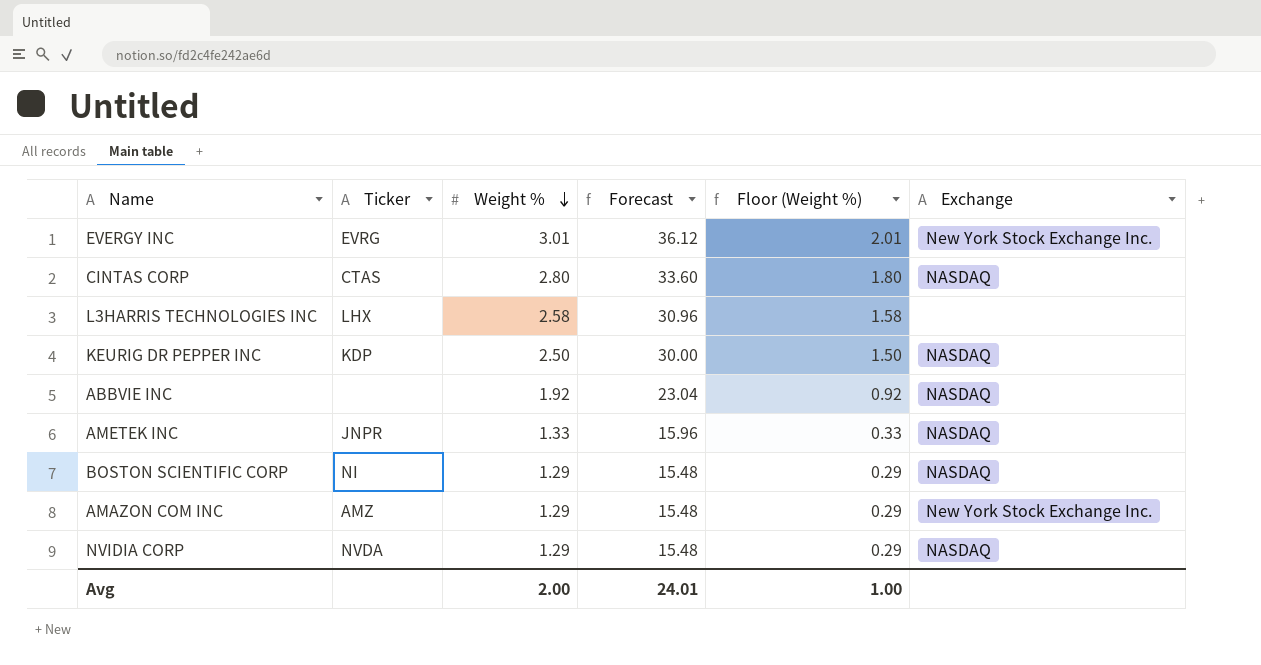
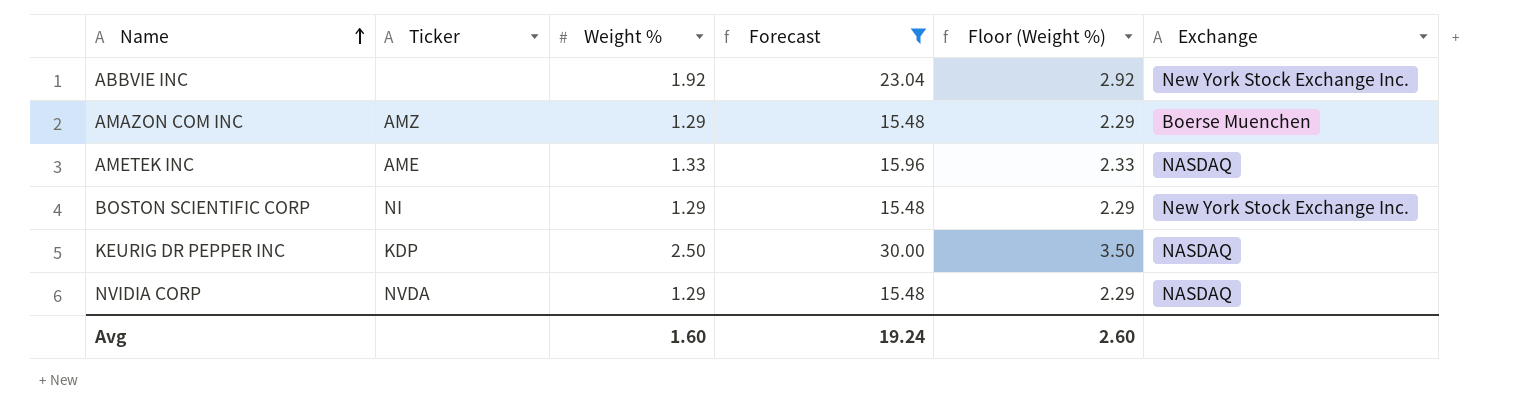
filter: none -> Forecast <= 30.00
row order: Weight % descending -> Name ascending
column Floor (Weight %) | formula: [Weight %] - 1 -> [Weight %] + 1
ABBVIE INC | Exchange: NASDAQ -> New York Stock Exchange Inc.
AMAZON COM INC | Exchange: New York Stock Exchange Inc. -> Boerse Muenchen
AMETEK INC | Ticker: JNPR -> AME
BOSTON SCIENTIFIC CORP | Exchange: NASDAQ -> New York Stock Exchange Inc.
Avg | Weight %: 2.00 -> 1.60
Avg | Forecast: 24.01 -> 19.24
Avg | Floor (Weight %): 1.00 -> 2.60

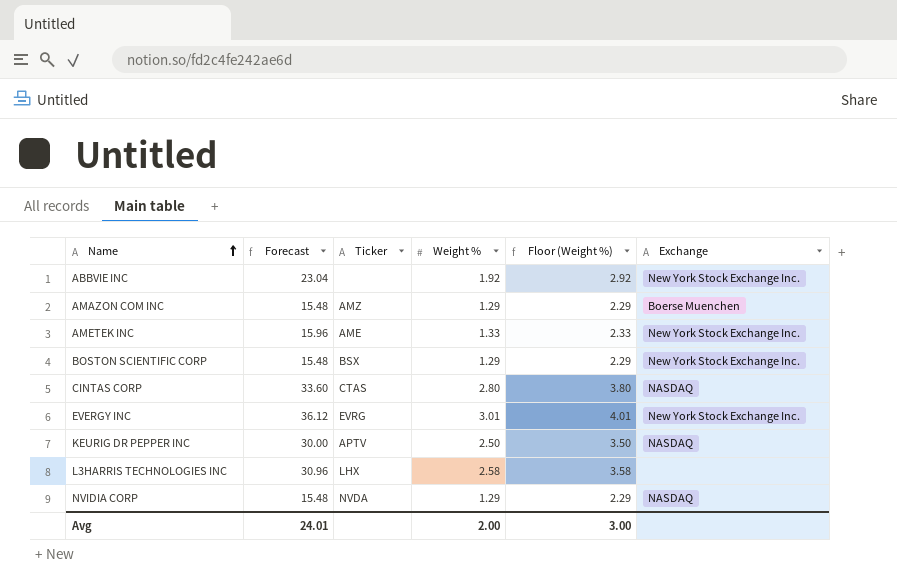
filter: Forecast <= 30.00 -> none
column Forecast | position: 4 -> 2
AMETEK INC | Exchange: NASDAQ -> New York Stock Exchange Inc.
BOSTON SCIENTIFIC CORP | Ticker: NI -> BSX
KEURIG DR PEPPER INC | Ticker: KDP -> APTV
Avg | Forecast: 19.24 -> 24.01
Avg | Weight %: 1.60 -> 2.00
Avg | Floor (Weight %): 2.60 -> 3.00

